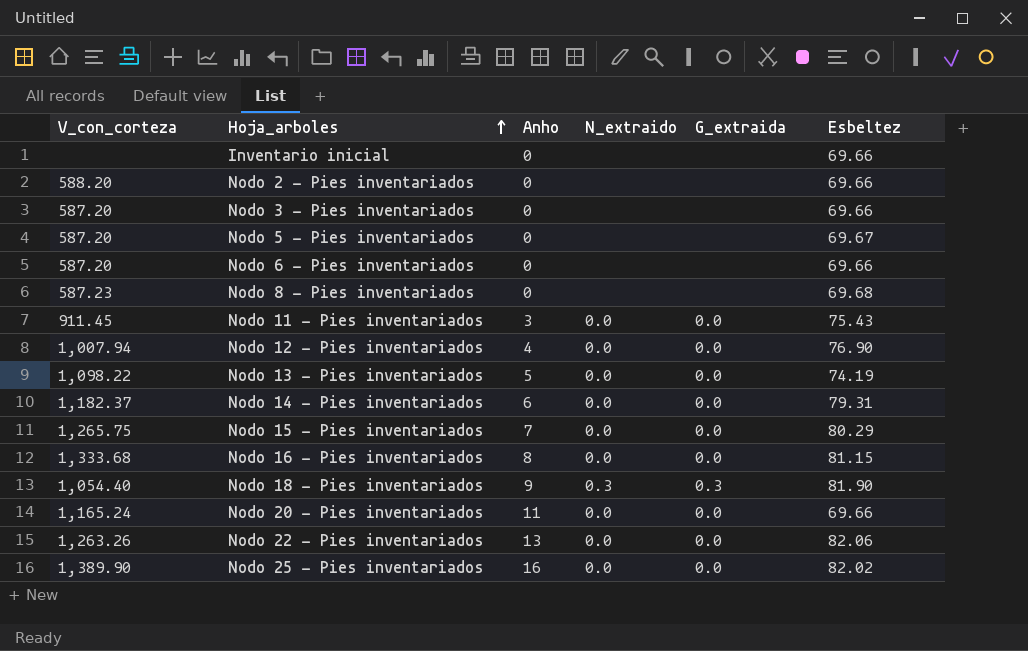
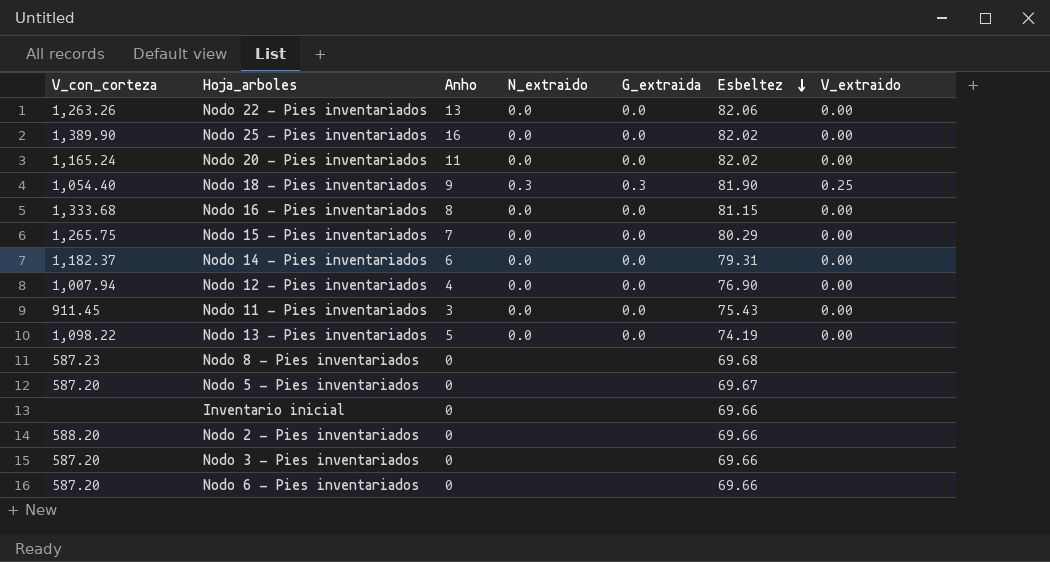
row order: Hoja_arboles ascending -> Esbeltez descending
column V_extraido | position: none -> 7
Nodo 20 - Pies inventariados | Esbeltez: 69.66 -> 82.02

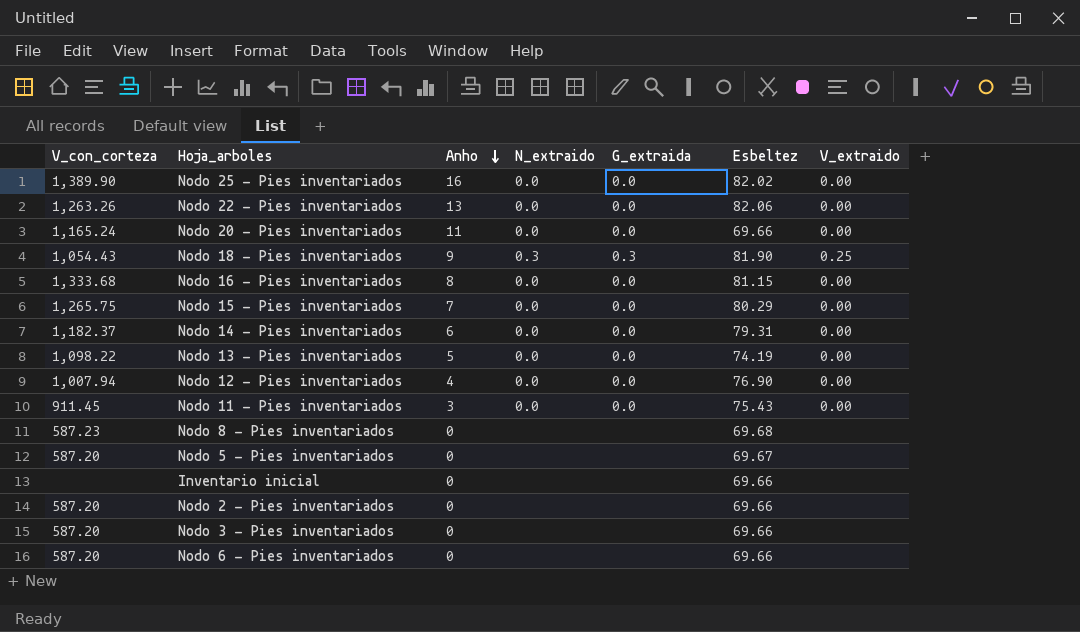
row order: Esbeltez descending -> Anho descending
Nodo 20 - Pies inventariados | Esbeltez: 82.02 -> 69.66
Nodo 18 - Pies inventariados | V_con_corteza: 1,054.40 -> 1,054.43
Nodo 2 - Pies inventariados | V_con_corteza: 588.20 -> 587.20

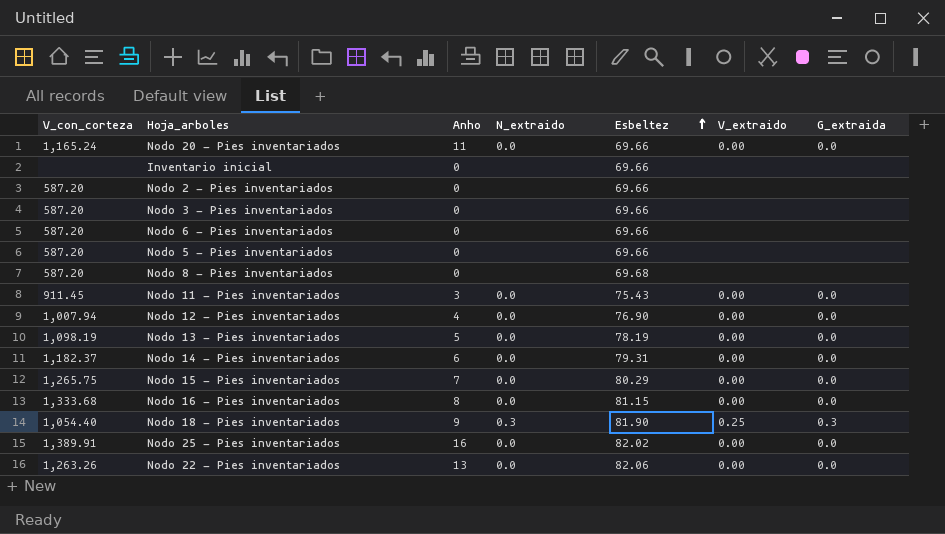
row order: Anho descending -> Esbeltez ascending
column G_extraida | position: 5 -> 7
Nodo 5 - Pies inventariados | Esbeltez: 69.67 -> 69.66
Nodo 8 - Pies inventariados | V_con_corteza: 587.23 -> 587.20
Nodo 13 - Pies inventariados | V_con_corteza: 1,098.22 -> 1,098.19
Nodo 13 - Pies inventariados | Esbeltez: 74.19 -> 78.19
Nodo 18 - Pies inventariados | V_con_corteza: 1,054.43 -> 1,054.40
Nodo 25 - Pies inventariados | V_con_corteza: 1,389.90 -> 1,389.91

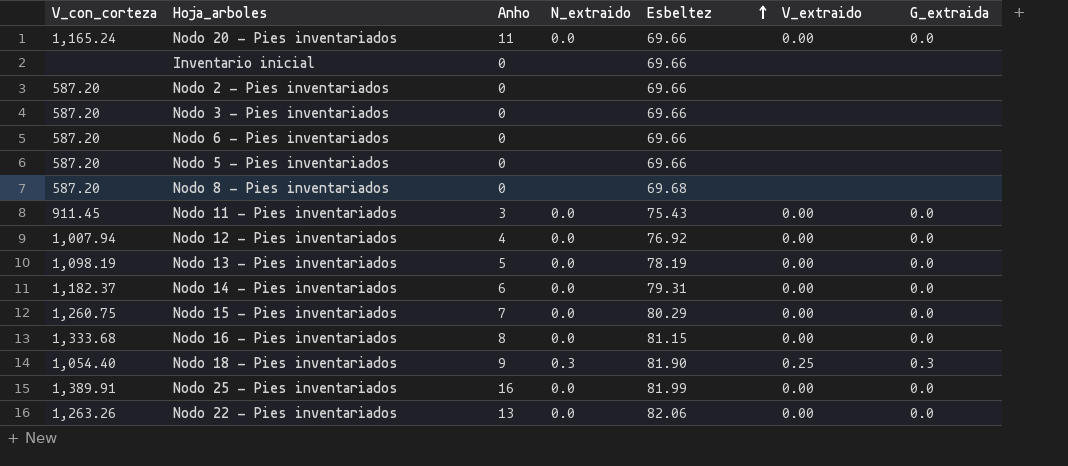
Nodo 12 - Pies inventariados | Esbeltez: 76.90 -> 76.92
Nodo 15 - Pies inventariados | V_con_corteza: 1,265.75 -> 1,260.75
Nodo 25 - Pies inventariados | Esbeltez: 82.02 -> 81.99

